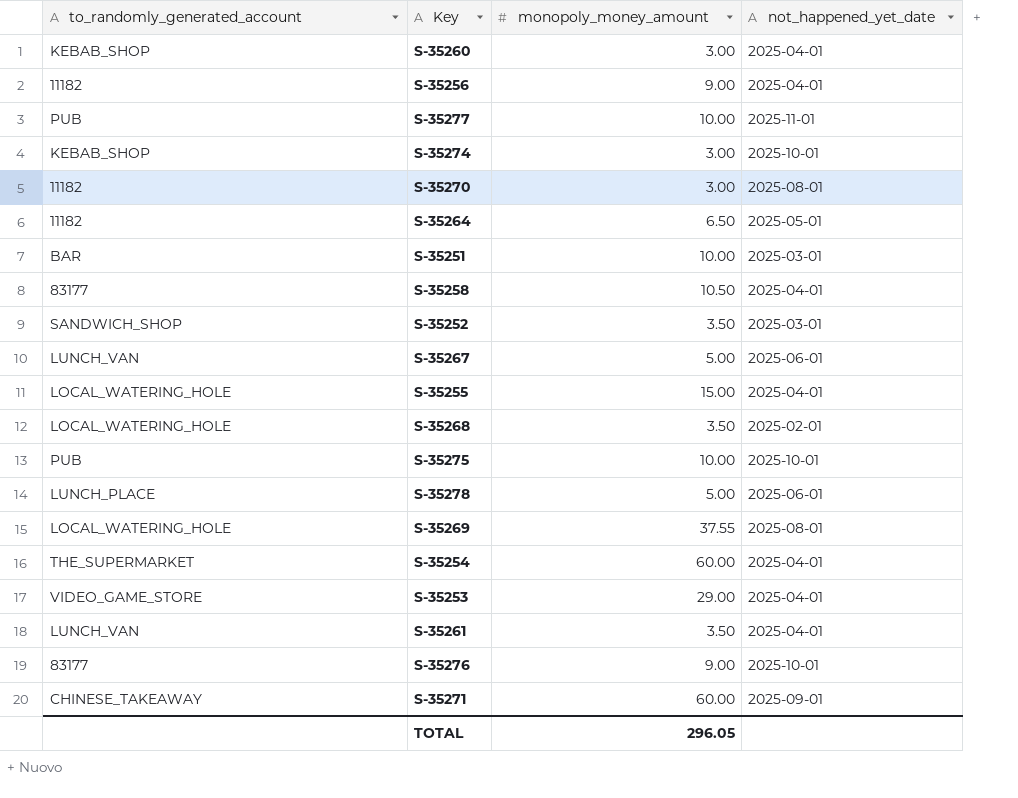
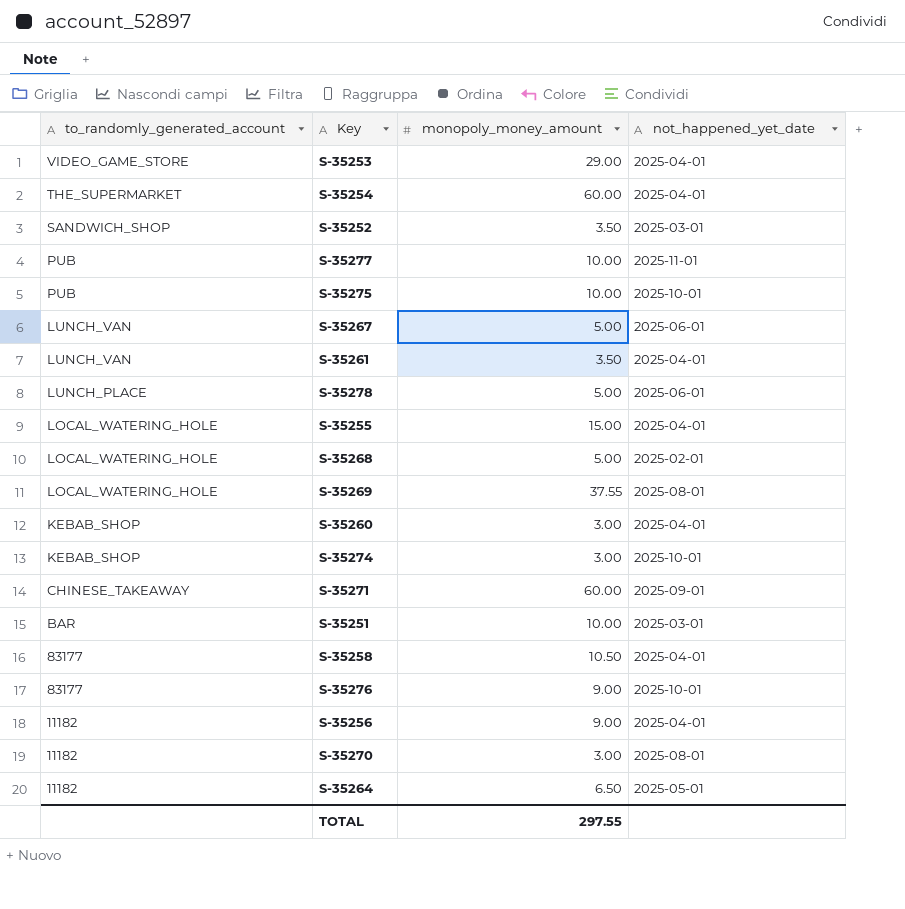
row order: none -> to_randomly_generated_account descending
S-35268 | monopoly_money_amount: 3.50 -> 5.00
TOTAL | monopoly_money_amount: 296.05 -> 297.55

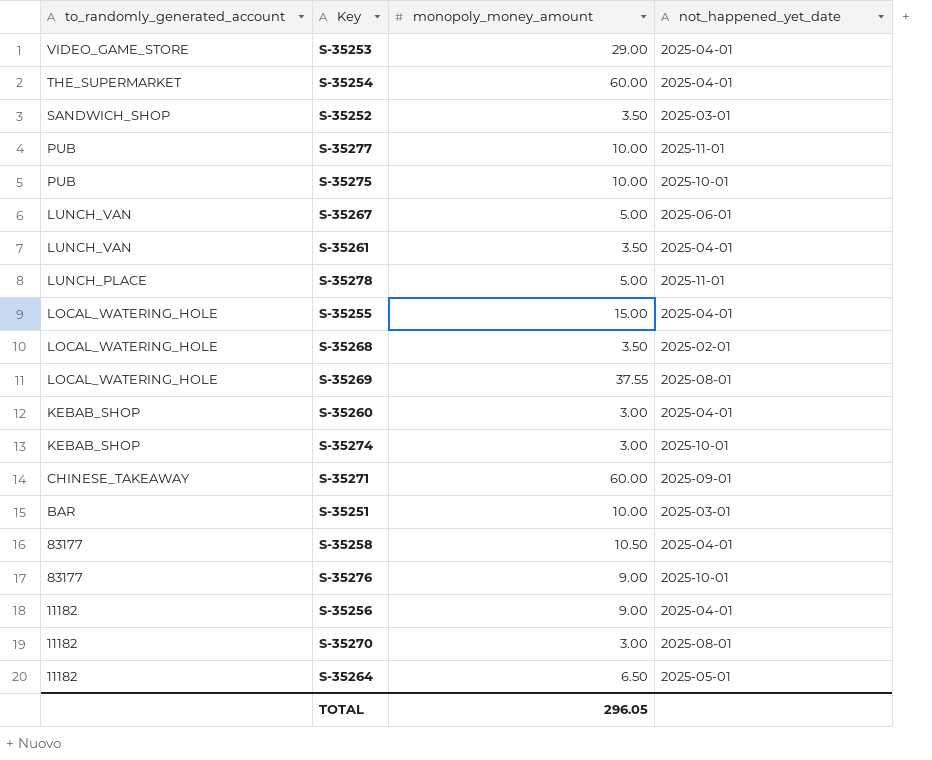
S-35278 | not_happened_yet_date: 2025-06-01 -> 2025-11-01
S-35268 | monopoly_money_amount: 5.00 -> 3.50
TOTAL | monopoly_money_amount: 297.55 -> 296.05

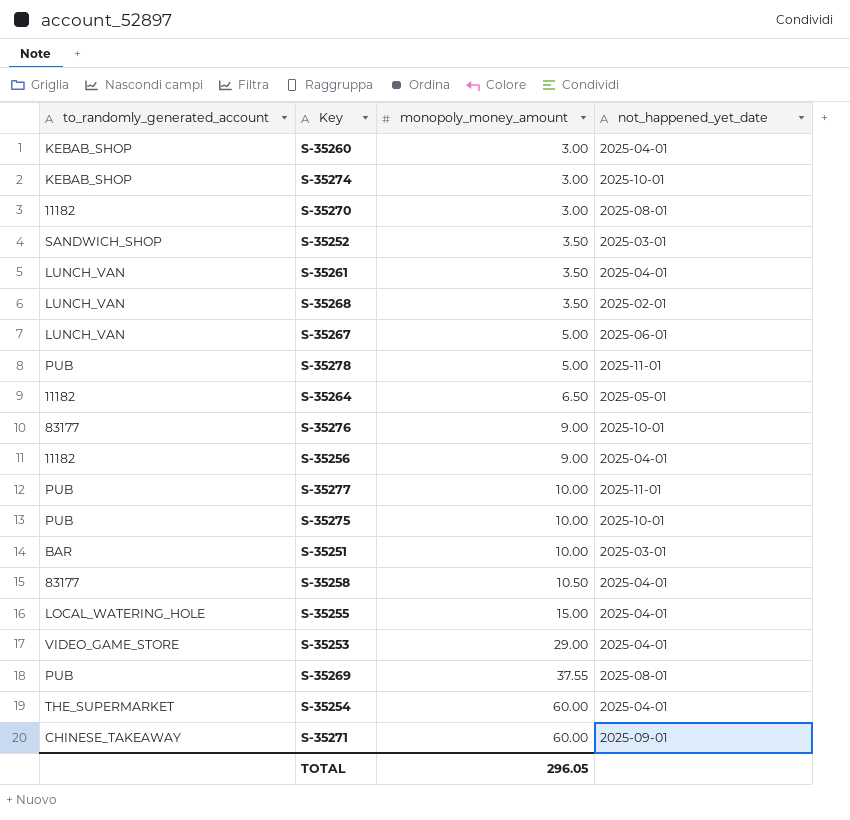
row order: to_randomly_generated_account descending -> monopoly_money_amount ascending
S-35268 | to_randomly_generated_account: LOCAL_WATERING_HOLE -> LUNCH_VAN
S-35278 | to_randomly_generated_account: LUNCH_PLACE -> PUB
S-35269 | to_randomly_generated_account: LOCAL_WATERING_HOLE -> PUB

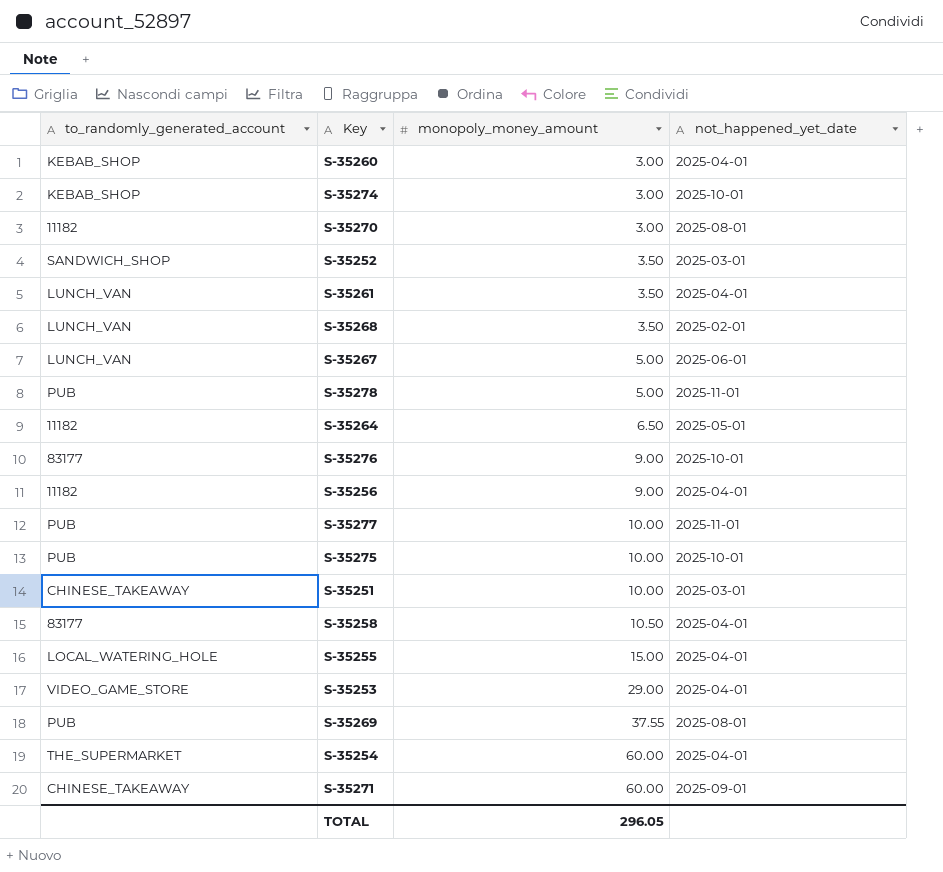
S-35251 | to_randomly_generated_account: BAR -> CHINESE_TAKEAWAY

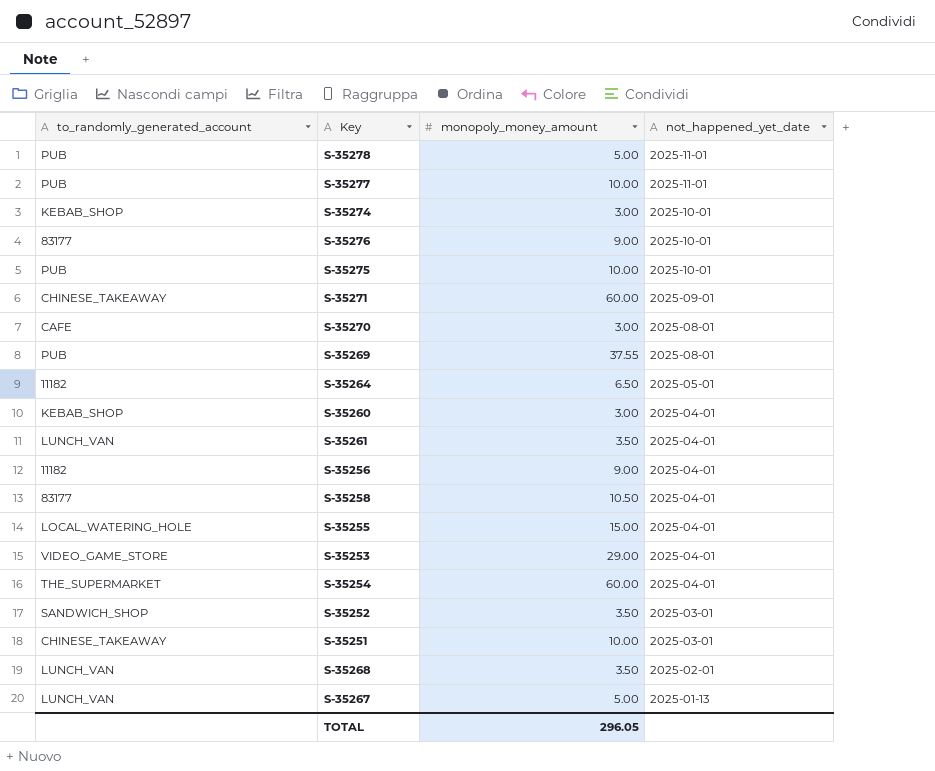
row order: monopoly_money_amount ascending -> not_happened_yet_date descending
S-35270 | to_randomly_generated_account: 11182 -> CAFE
S-35267 | not_happened_yet_date: 2025-06-01 -> 2025-01-13

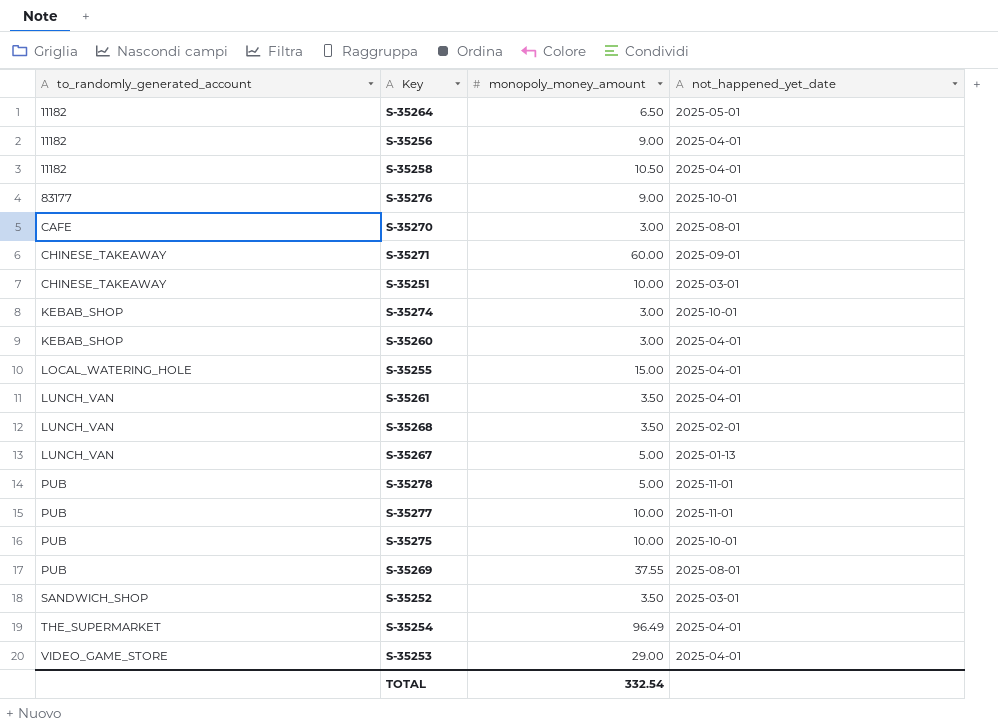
row order: not_happened_yet_date descending -> to_randomly_generated_account ascending
S-35258 | to_randomly_generated_account: 83177 -> 11182
S-35254 | monopoly_money_amount: 60.00 -> 96.49
TOTAL | monopoly_money_amount: 296.05 -> 332.54

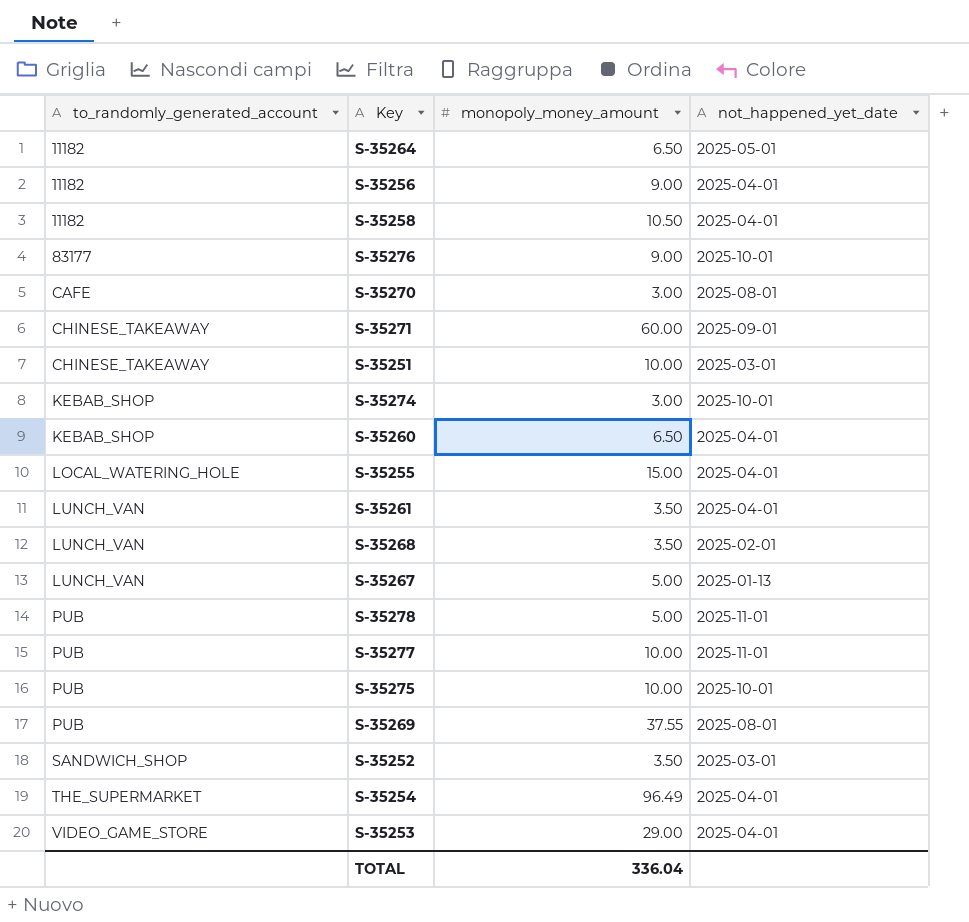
S-35260 | monopoly_money_amount: 3.00 -> 6.50
TOTAL | monopoly_money_amount: 332.54 -> 336.04

